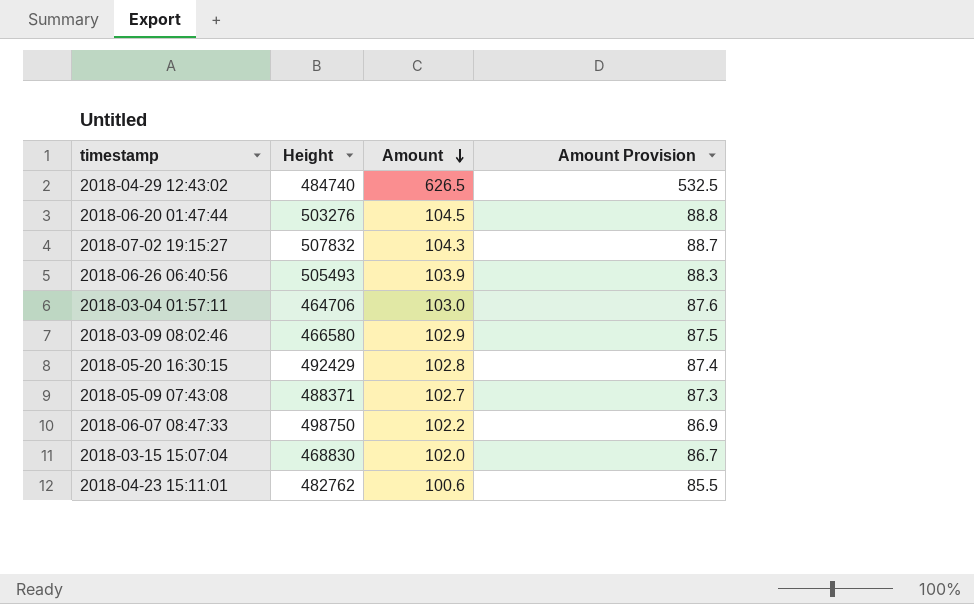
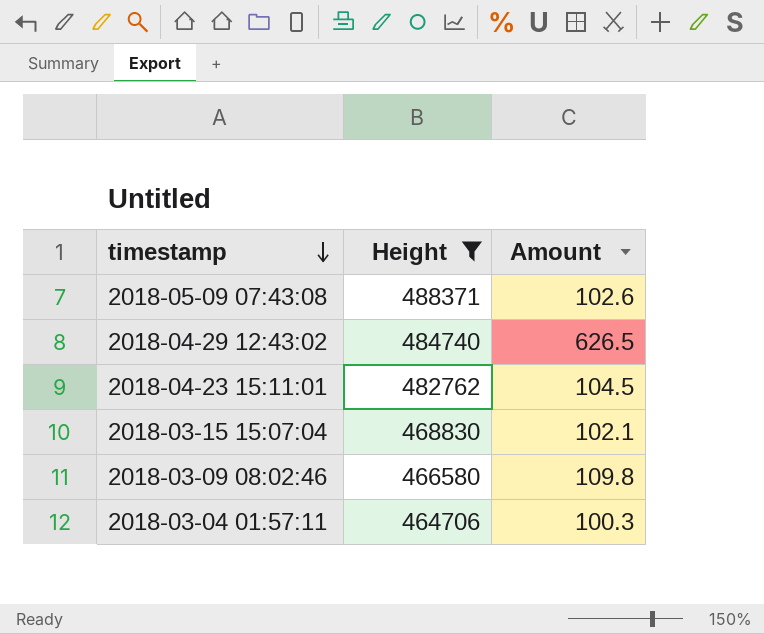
filter: none -> Height <= 488371
row order: Amount descending -> timestamp descending
column Amount Provision | formula: [Amount] * 0.85 -> none
2018-05-09 07:43:08 | Amount: 102.7 -> 102.6
2018-04-23 15:11:01 | Amount: 100.6 -> 104.5
2018-03-15 15:07:04 | Amount: 102.0 -> 102.1
2018-03-09 08:02:46 | Amount: 102.9 -> 109.8
2018-03-04 01:57:11 | Amount: 103.0 -> 100.3

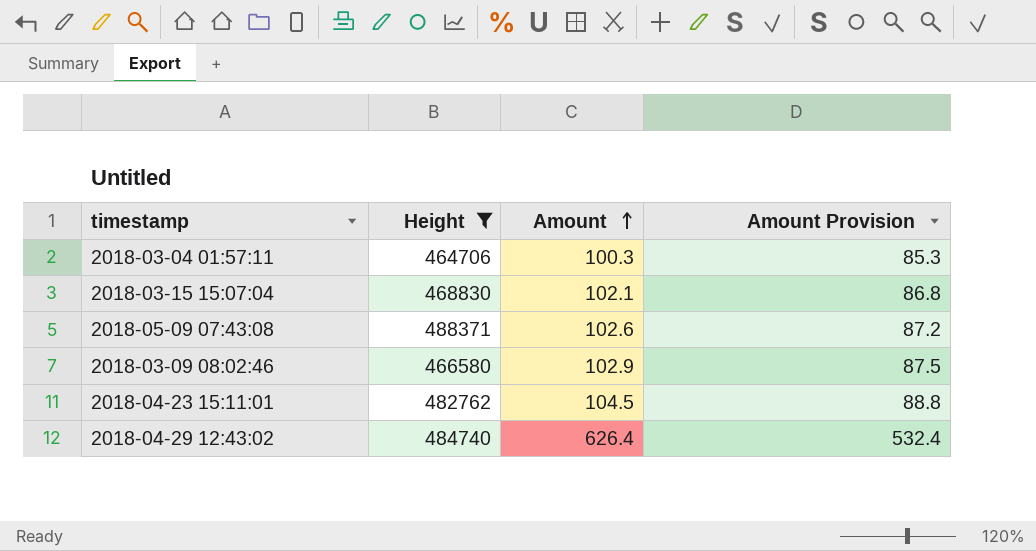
row order: timestamp descending -> Amount ascending
column Amount Provision | formula: none -> [Amount] * 0.85
2018-03-09 08:02:46 | Amount: 109.8 -> 102.9
2018-04-29 12:43:02 | Amount: 626.5 -> 626.4

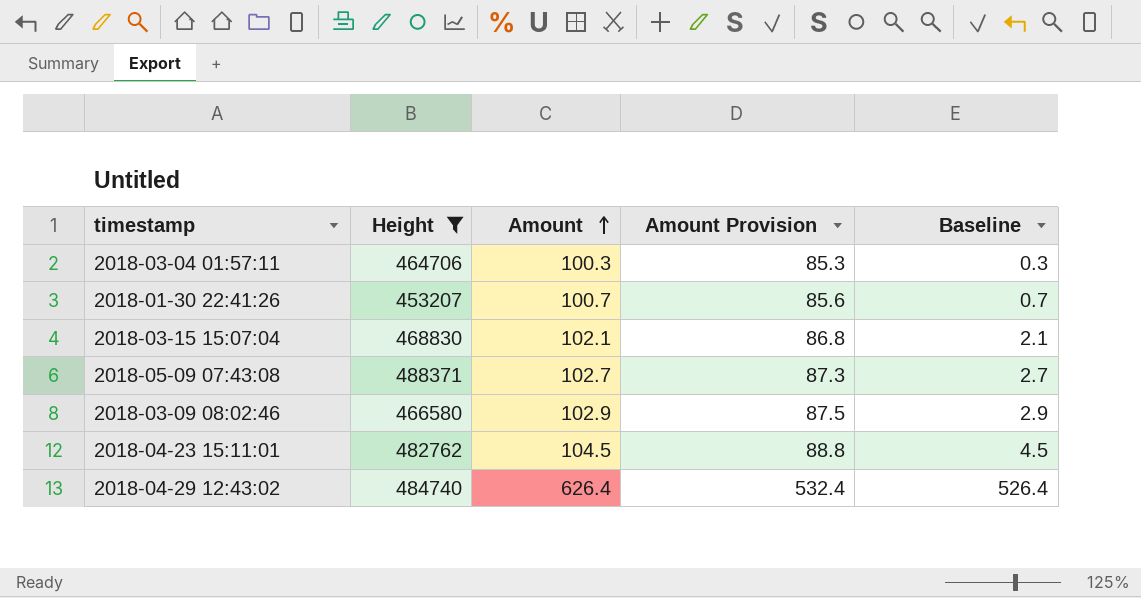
column Baseline | formula: none -> [Amount] - 100
row 2018-01-30 22:41:26: none -> 453207 | 100.7 | 85.6 | 0.7
2018-05-09 07:43:08 | Amount: 102.6 -> 102.7
2018-05-09 07:43:08 | Amount Provision: 87.2 -> 87.3

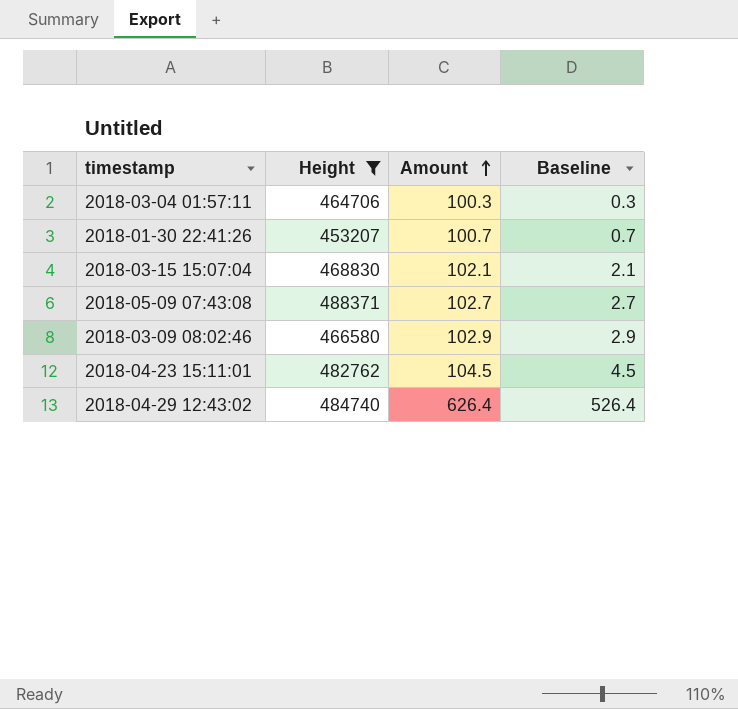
column Amount Provision | formula: [Amount] * 0.85 -> none

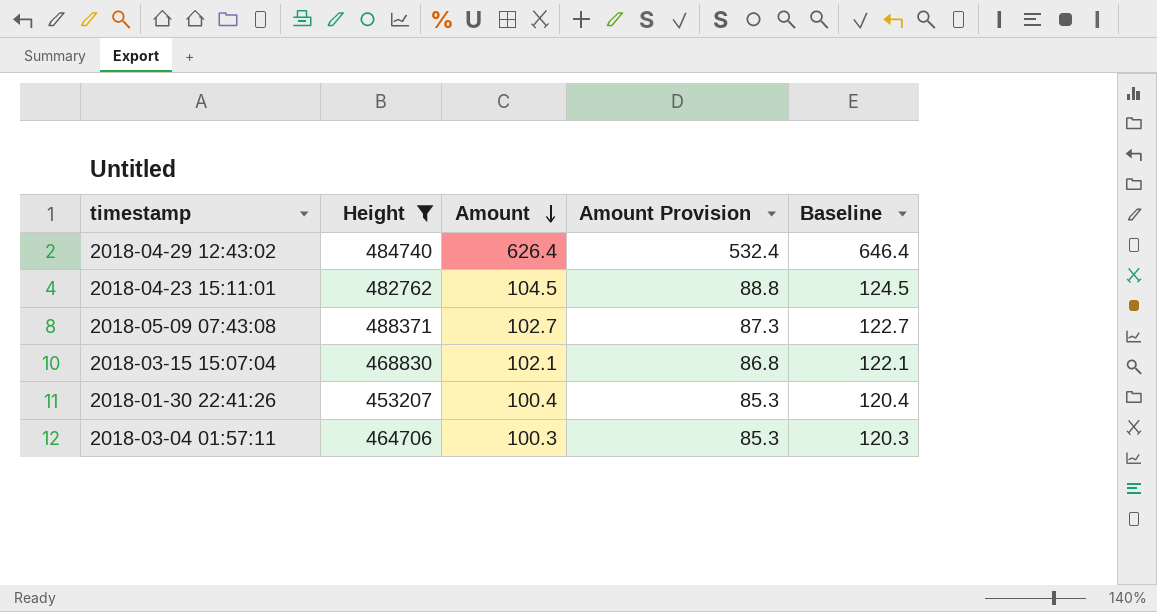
row order: Amount ascending -> Amount descending
column Amount Provision | formula: none -> [Amount] * 0.85
column Baseline | formula: [Amount] - 100 -> [Amount] + 20
row 2018-03-09 08:02:46: 466580 | 102.9 | 2.9 -> none
2018-01-30 22:41:26 | Amount: 100.7 -> 100.4

